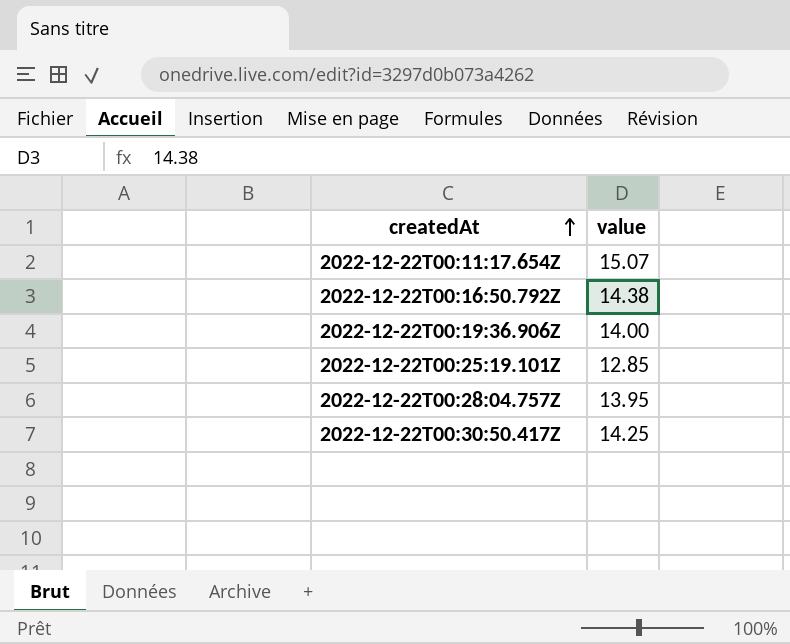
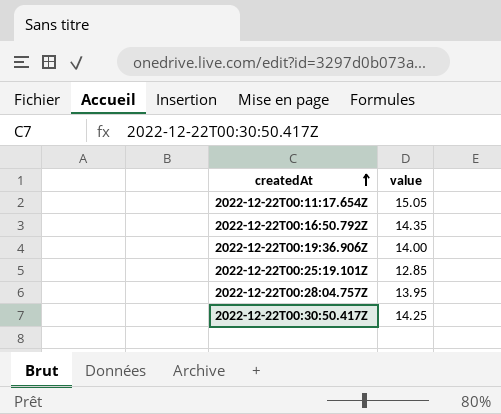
2022-12-22T00:11:17.654Z | value: 15.07 -> 15.05
2022-12-22T00:16:50.792Z | value: 14.38 -> 14.35

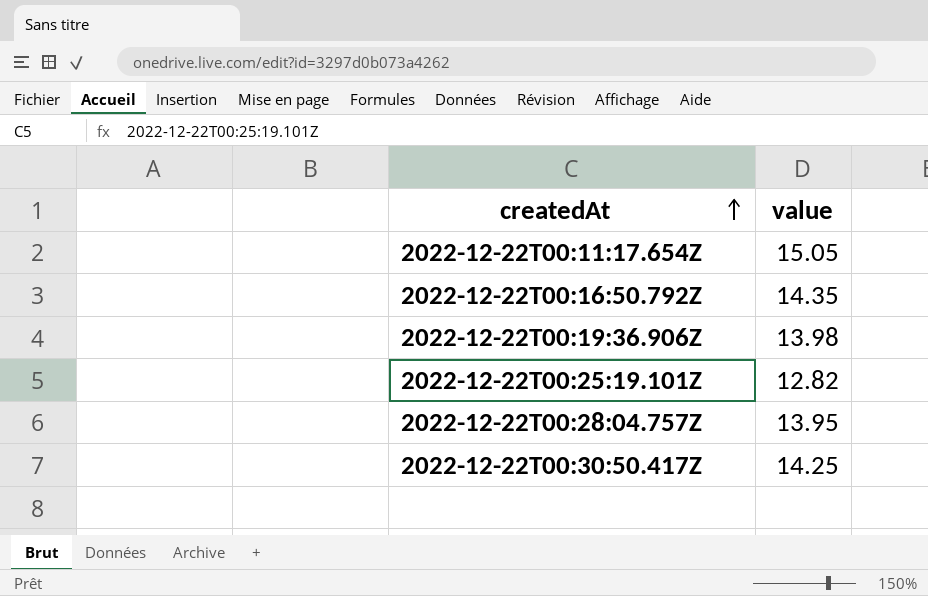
2022-12-22T00:19:36.906Z | value: 14.00 -> 13.98
2022-12-22T00:25:19.101Z | value: 12.85 -> 12.82

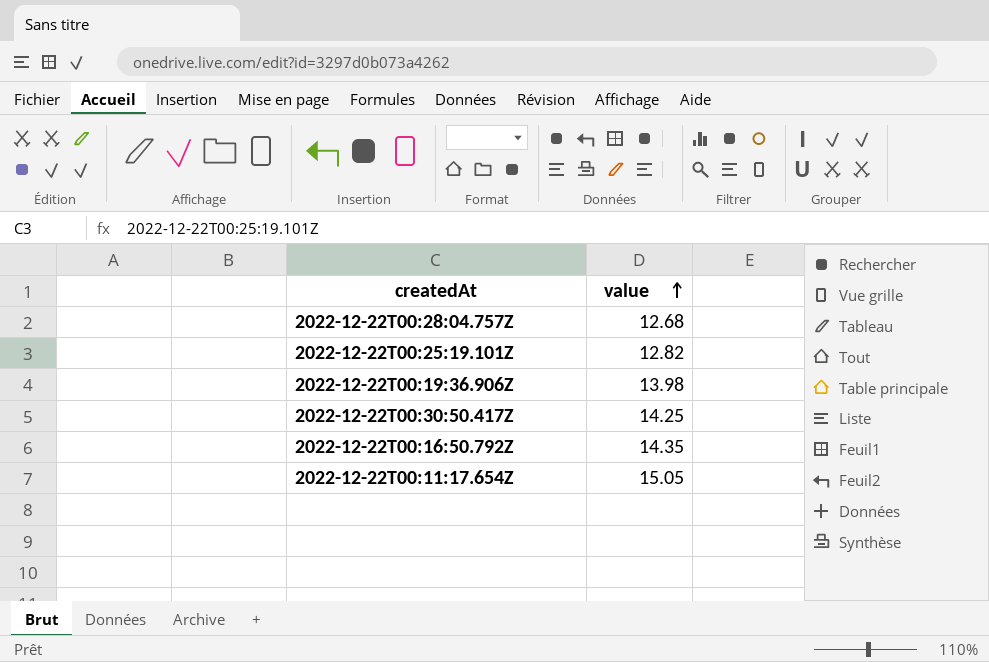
row order: createdAt ascending -> value ascending
2022-12-22T00:28:04.757Z | value: 13.95 -> 12.68

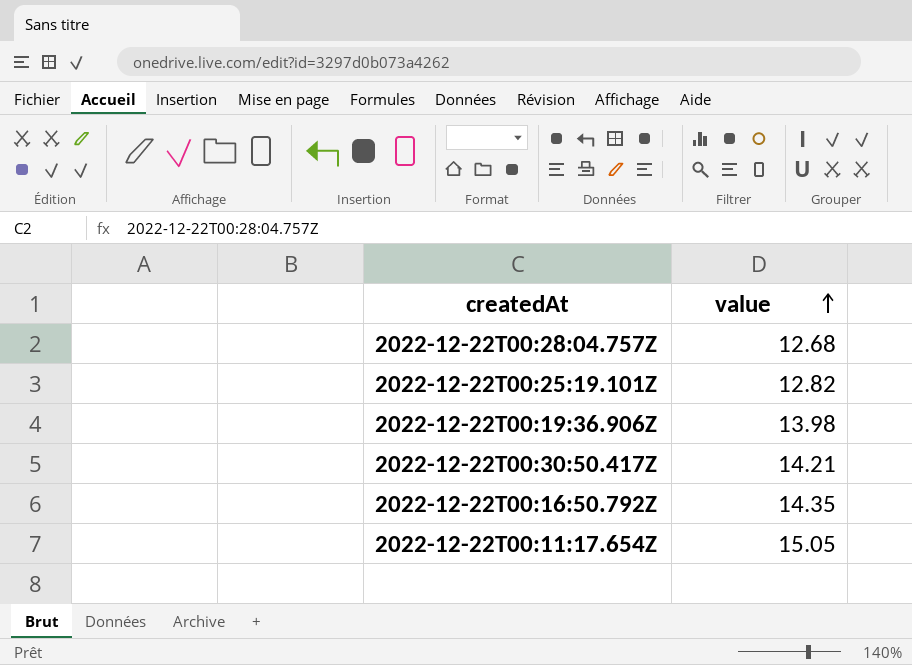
2022-12-22T00:30:50.417Z | value: 14.25 -> 14.21

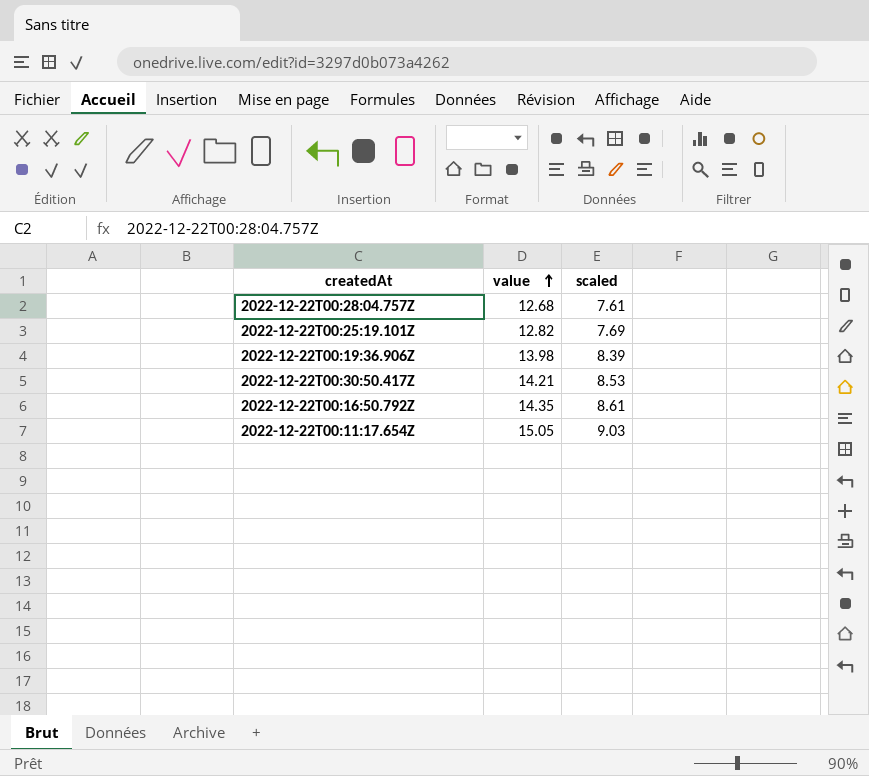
column scaled | formula: none -> [value] * 0.6

